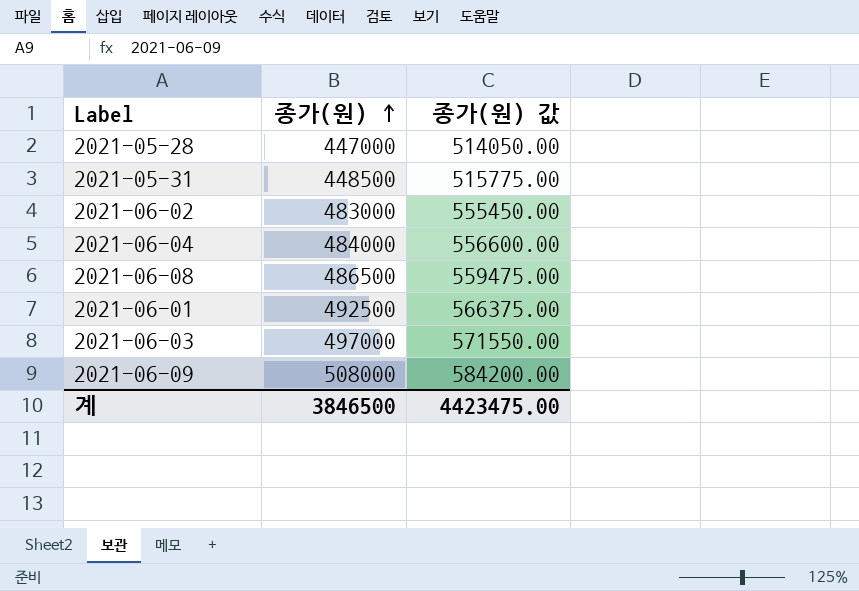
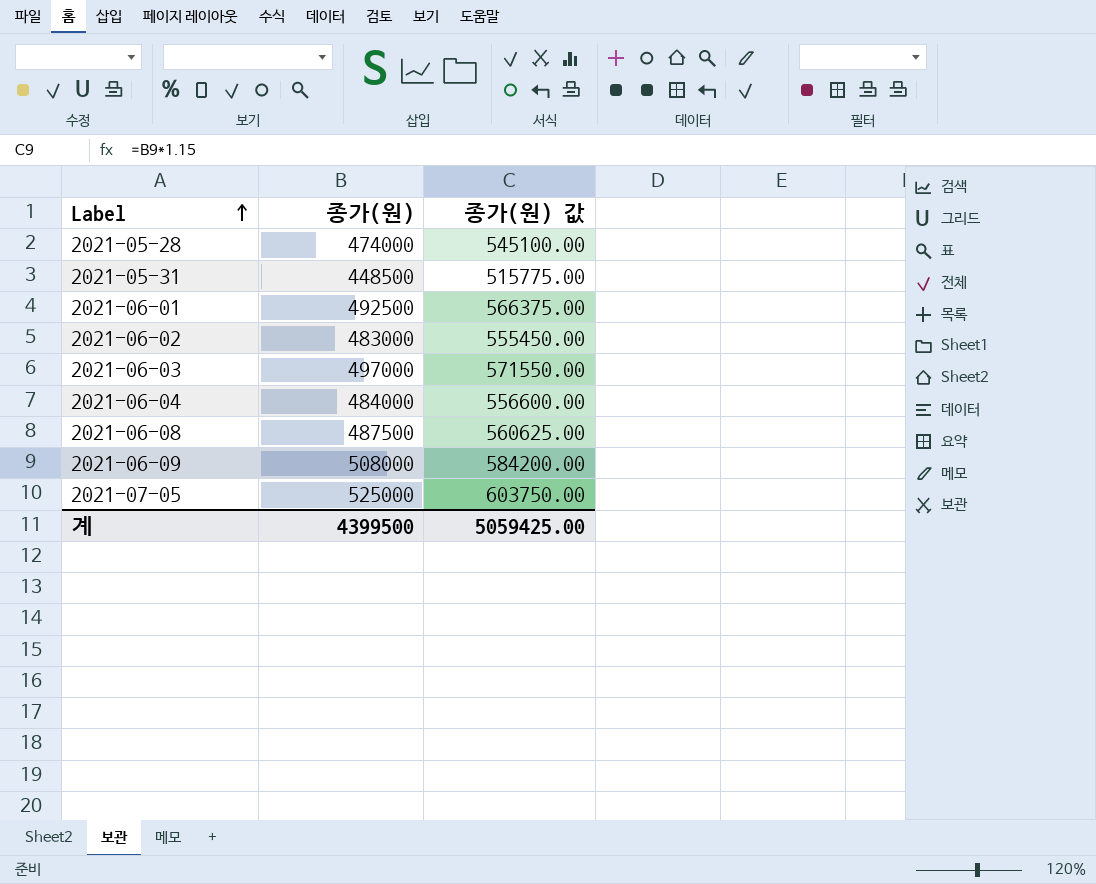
row order: 종가(원) ascending -> Label ascending
2021-05-28 | 종가(원): 447000 -> 474000
2021-05-28 | 종가(원) 값: 514050.00 -> 545100.00
2021-06-08 | 종가(원): 486500 -> 487500
2021-06-08 | 종가(원) 값: 559475.00 -> 560625.00
row 2021-07-05: none -> 525000 | 603750.00
계 | 종가(원): 3846500 -> 4399500
계 | 종가(원) 값: 4423475.00 -> 5059425.00

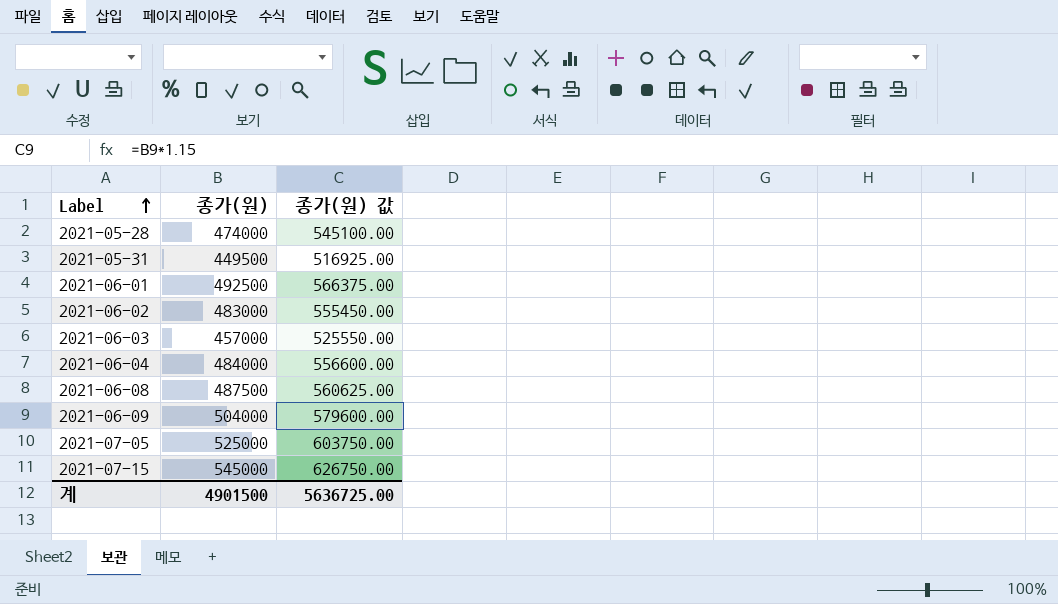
2021-05-31 | 종가(원): 448500 -> 449500
2021-05-31 | 종가(원) 값: 515775.00 -> 516925.00
2021-06-03 | 종가(원): 497000 -> 457000
2021-06-03 | 종가(원) 값: 571550.00 -> 525550.00
2021-06-09 | 종가(원): 508000 -> 504000
2021-06-09 | 종가(원) 값: 584200.00 -> 579600.00
row 2021-07-15: none -> 545000 | 626750.00
계 | 종가(원): 4399500 -> 4901500
계 | 종가(원) 값: 5059425.00 -> 5636725.00

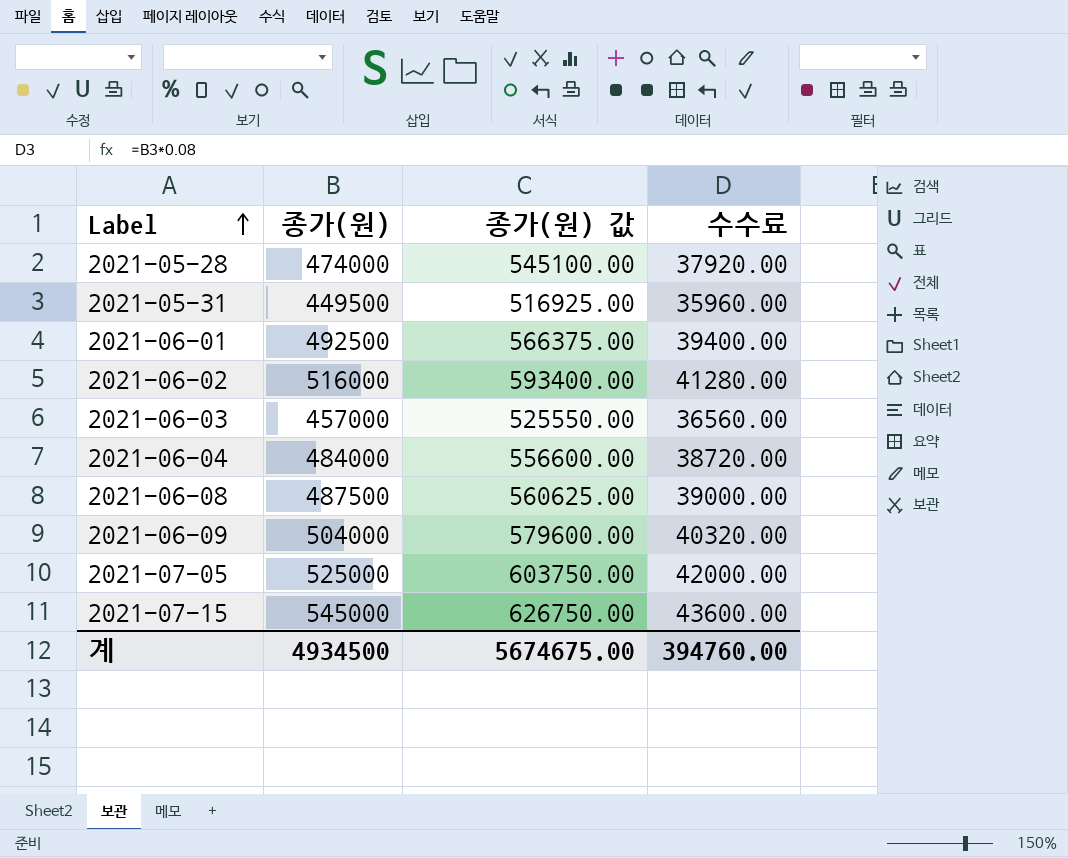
column 수수료 | formula: none -> [종가(원)] * 0.08
2021-06-02 | 종가(원): 483000 -> 516000
2021-06-02 | 종가(원) 값: 555450.00 -> 593400.00
계 | 종가(원): 4901500 -> 4934500
계 | 종가(원) 값: 5636725.00 -> 5674675.00

